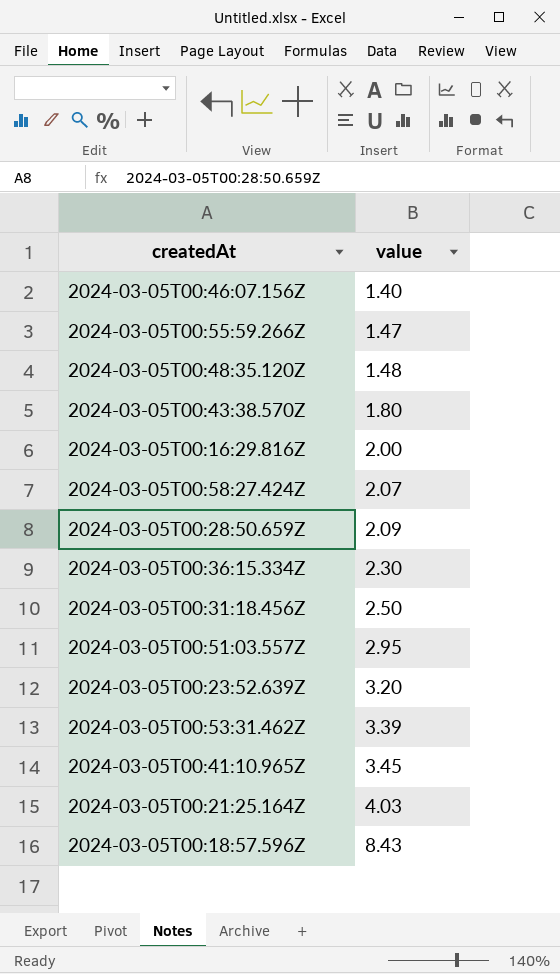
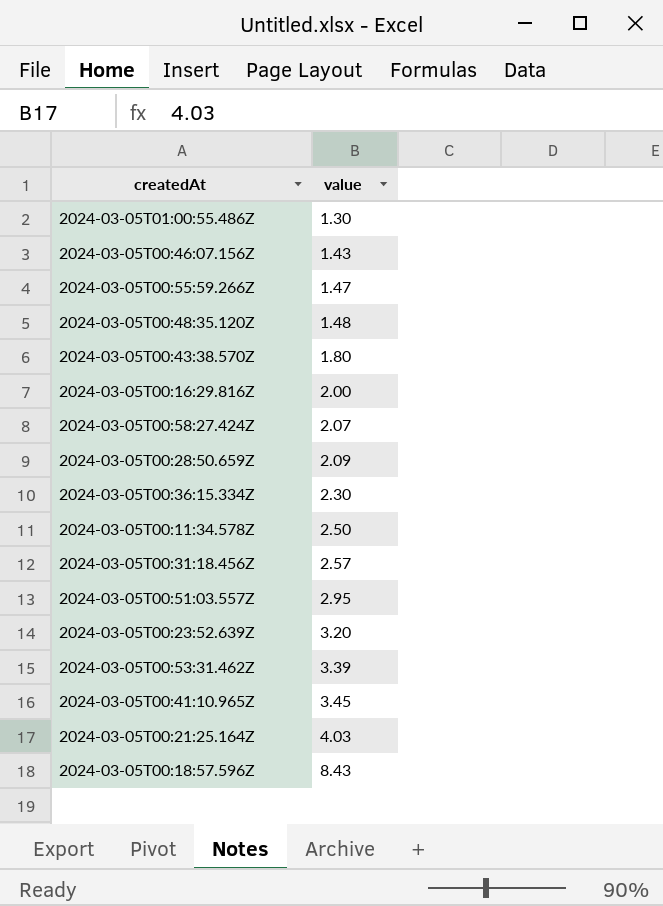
row 2024-03-05T01:00:55.486Z: none -> 1.30
2024-03-05T00:46:07.156Z | value: 1.40 -> 1.43
row 2024-03-05T00:11:34.578Z: none -> 2.50
2024-03-05T00:31:18.456Z | value: 2.50 -> 2.57

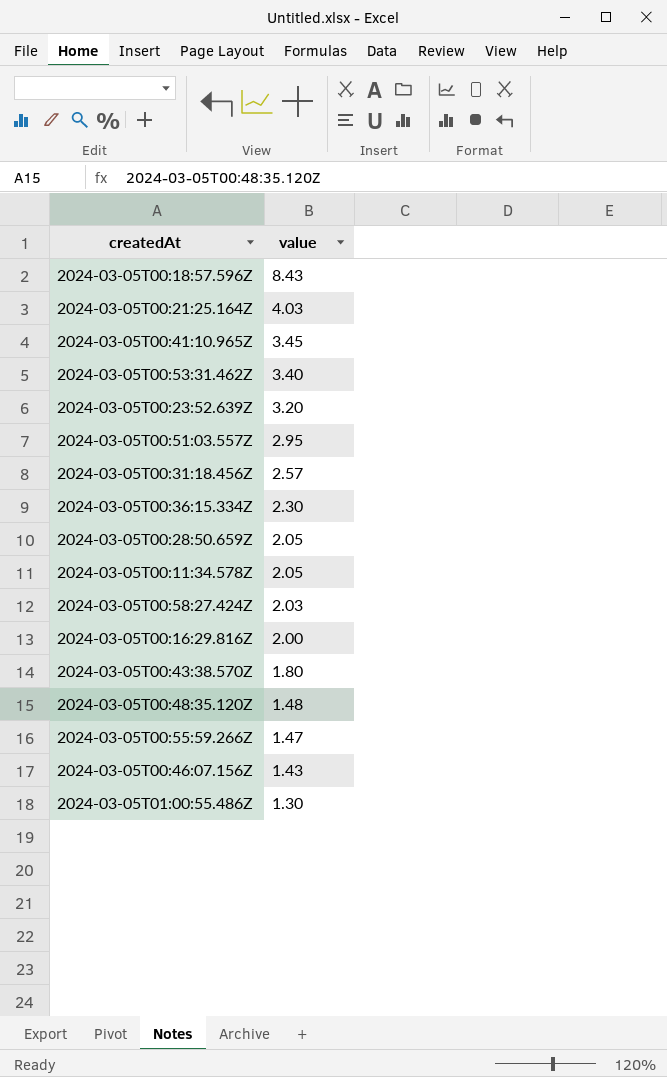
row order: value ascending -> value descending
2024-03-05T00:53:31.462Z | value: 3.39 -> 3.40
2024-03-05T00:28:50.659Z | value: 2.09 -> 2.05
2024-03-05T00:11:34.578Z | value: 2.50 -> 2.05
2024-03-05T00:58:27.424Z | value: 2.07 -> 2.03

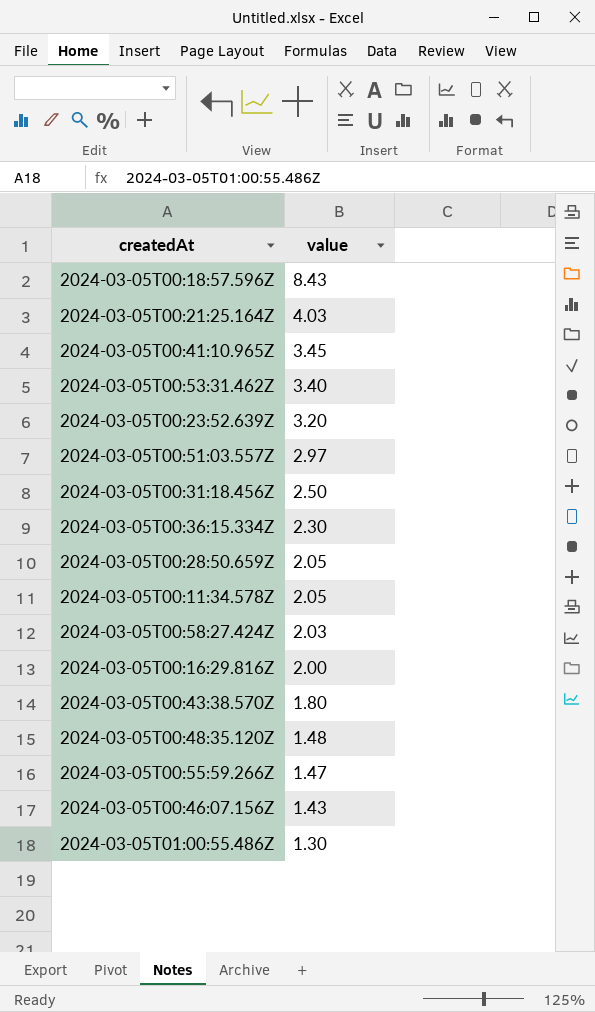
2024-03-05T00:51:03.557Z | value: 2.95 -> 2.97
2024-03-05T00:31:18.456Z | value: 2.57 -> 2.50

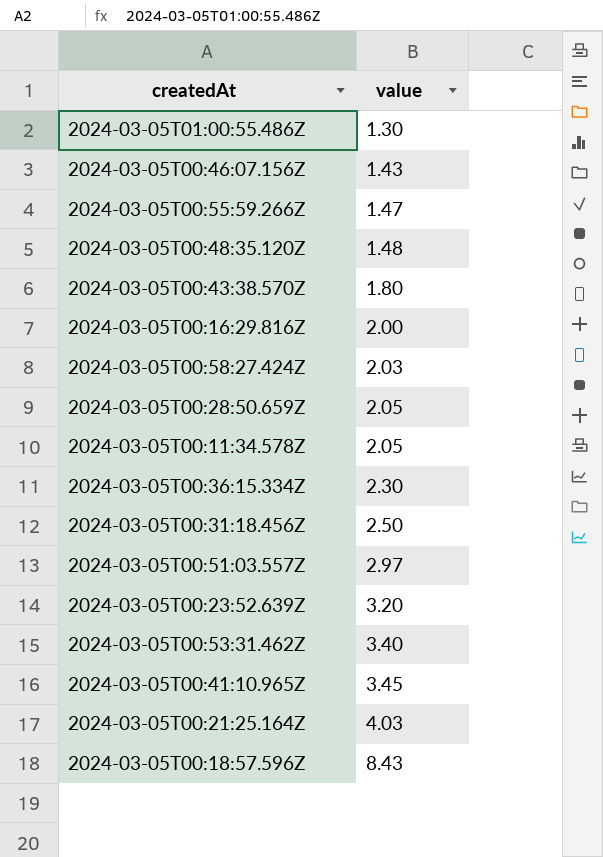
row order: value descending -> value ascending

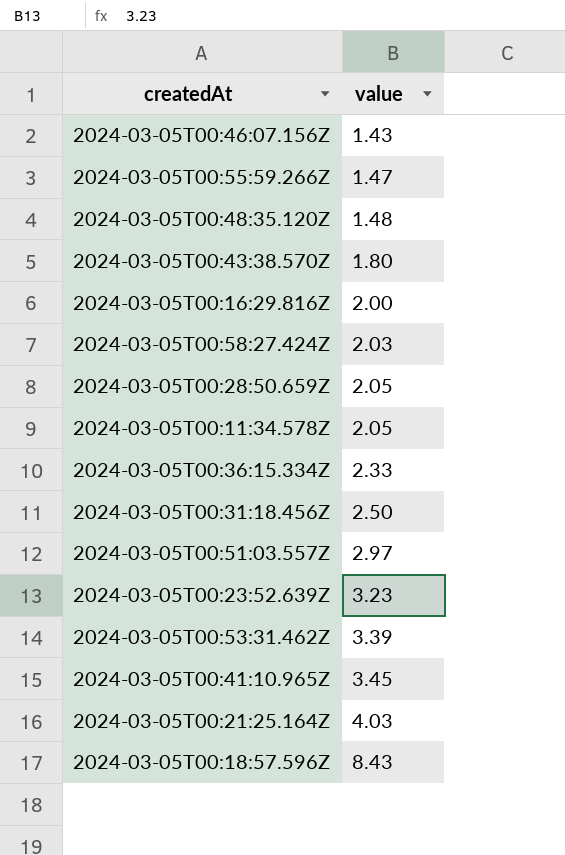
row 2024-03-05T01:00:55.486Z: 1.30 -> none
2024-03-05T00:36:15.334Z | value: 2.30 -> 2.33
2024-03-05T00:23:52.639Z | value: 3.20 -> 3.23
2024-03-05T00:53:31.462Z | value: 3.40 -> 3.39

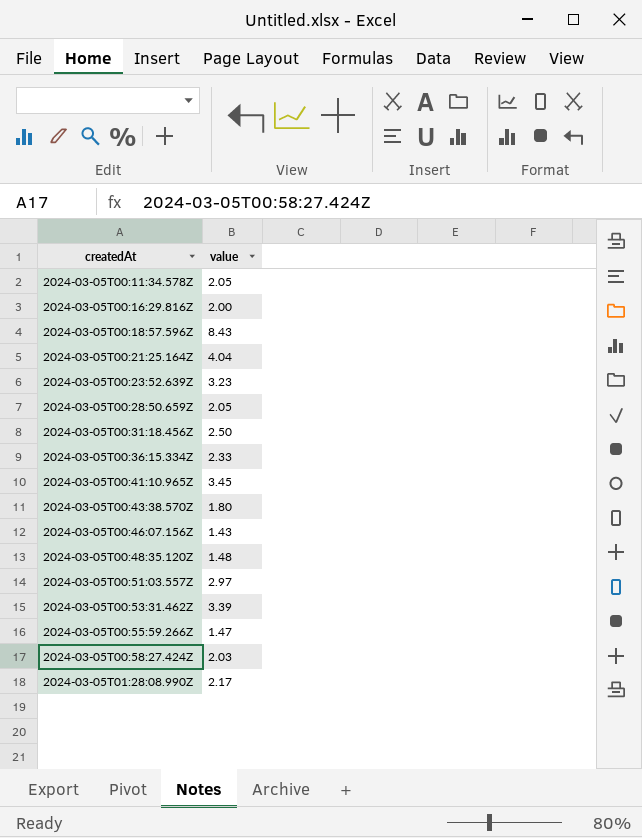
row order: value ascending -> createdAt ascending
2024-03-05T00:21:25.164Z | value: 4.03 -> 4.04
row 2024-03-05T01:28:08.990Z: none -> 2.17

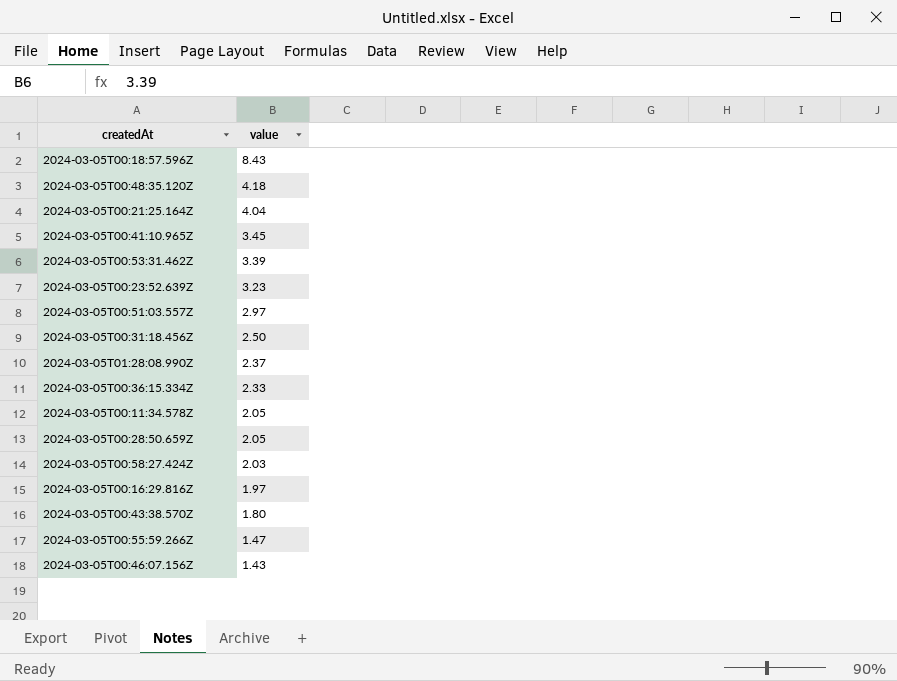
row order: createdAt ascending -> value descending
2024-03-05T00:48:35.120Z | value: 1.48 -> 4.18
2024-03-05T01:28:08.990Z | value: 2.17 -> 2.37
2024-03-05T00:16:29.816Z | value: 2.00 -> 1.97

